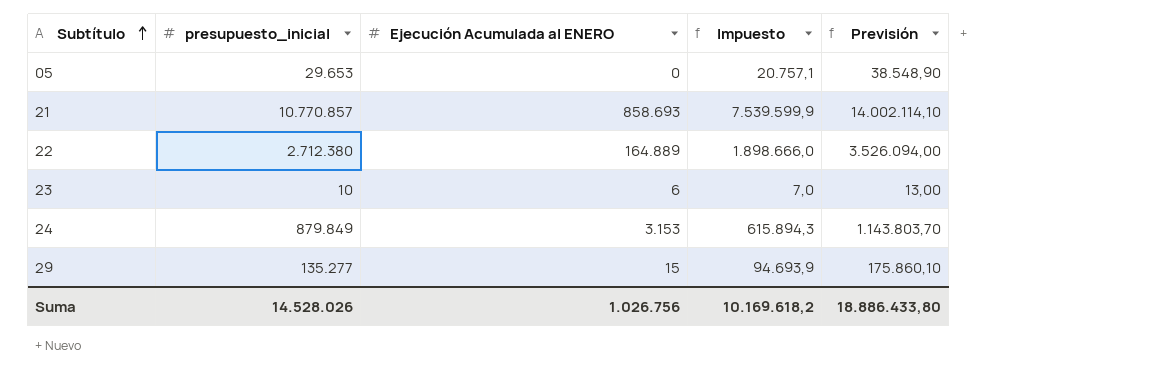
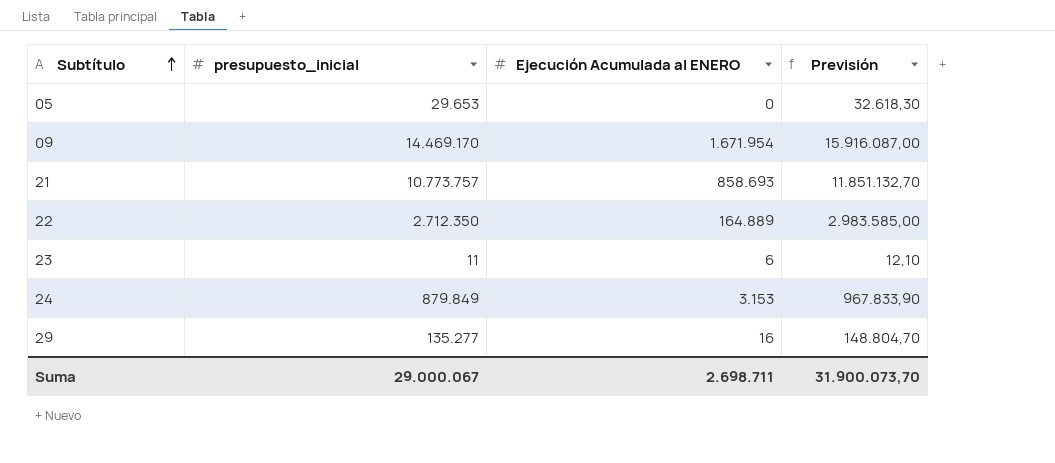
column Impuesto | formula: [presupuesto_inicial] * 0,7 -> none
column Previsión | formula: [presupuesto_inicial] * 1,3 -> [presupuesto_inicial] * 1,1
row 09: none -> 14.469.170 | 1.671.954 | 15.916.087,00
21 | presupuesto_inicial: 10.770.857 -> 10.773.757
22 | presupuesto_inicial: 2.712.380 -> 2.712.350
23 | presupuesto_inicial: 10 -> 11
29 | Ejecución Acumulada al ENERO: 15 -> 16
Suma | presupuesto_inicial: 14.528.026 -> 29.000.067
Suma | Ejecución Acumulada al ENERO: 1.026.756 -> 2.698.711
Suma | Previsión: 18.886.433,80 -> 31.900.073,70

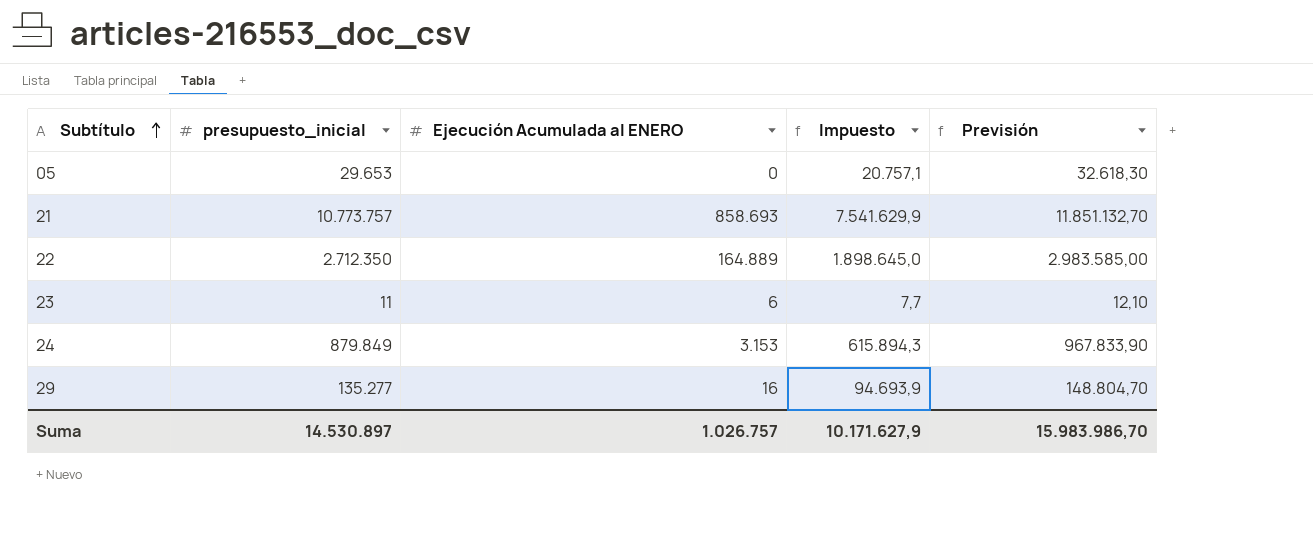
column Impuesto | formula: none -> [presupuesto_inicial] * 0,7
row 09: 14.469.170 | 1.671.954 | 15.916.087,00 -> none
Suma | presupuesto_inicial: 29.000.067 -> 14.530.897
Suma | Ejecución Acumulada al ENERO: 2.698.711 -> 1.026.757
Suma | Previsión: 31.900.073,70 -> 15.983.986,70

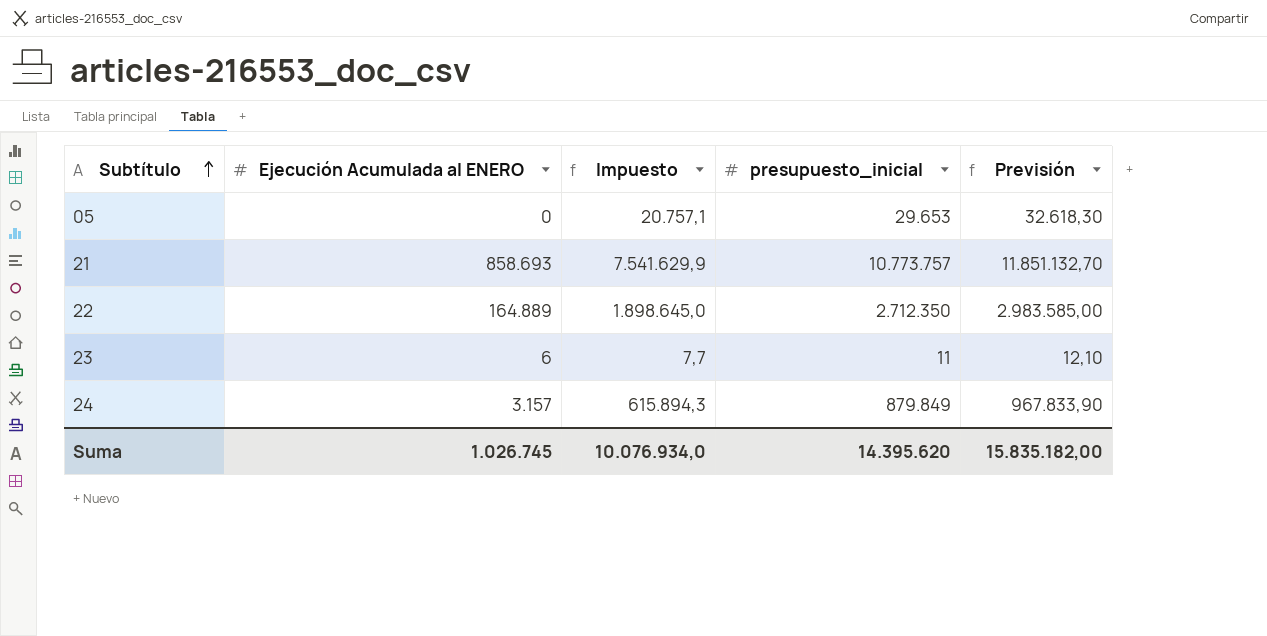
column presupuesto_inicial | position: 2 -> 4
row 29: 135.277 | 16 | 94.693,9 | 148.804,70 -> none
24 | Ejecución Acumulada al ENERO: 3.153 -> 3.157
Suma | Ejecución Acumulada al ENERO: 1.026.757 -> 1.026.745
Suma | Impuesto: 10.171.627,9 -> 10.076.934,0
Suma | presupuesto_inicial: 14.530.897 -> 14.395.620
Suma | Previsión: 15.983.986,70 -> 15.835.182,00

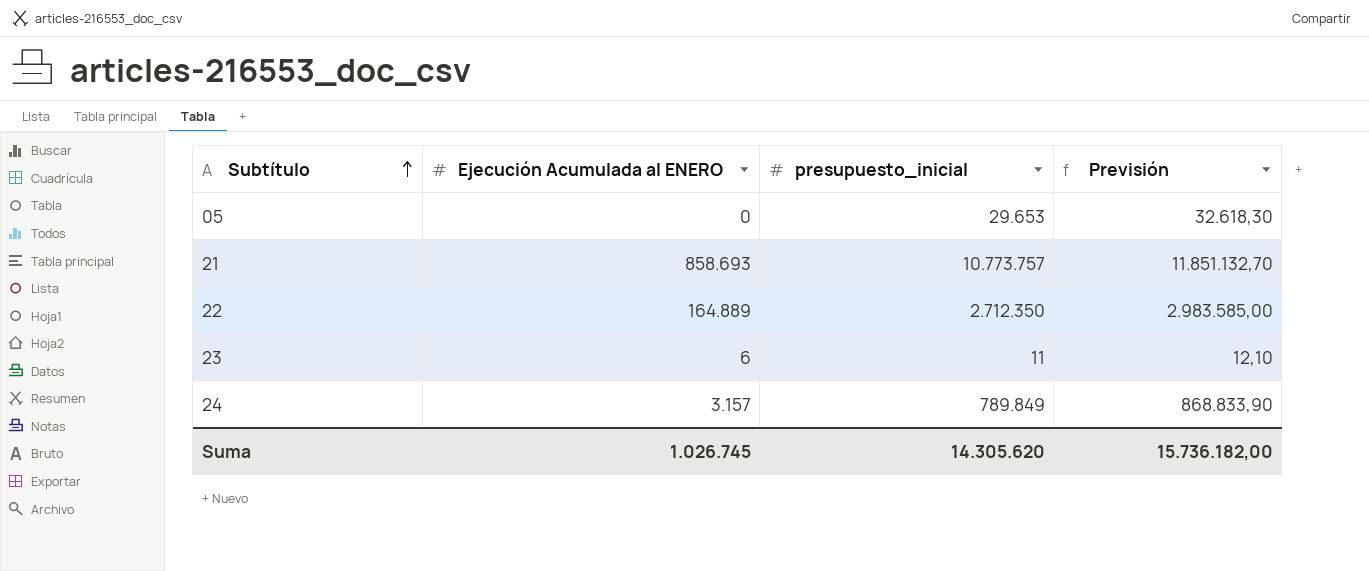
column Impuesto | formula: [presupuesto_inicial] * 0,7 -> none
24 | presupuesto_inicial: 879.849 -> 789.849
24 | Previsión: 967.833,90 -> 868.833,90
Suma | presupuesto_inicial: 14.395.620 -> 14.305.620
Suma | Previsión: 15.835.182,00 -> 15.736.182,00

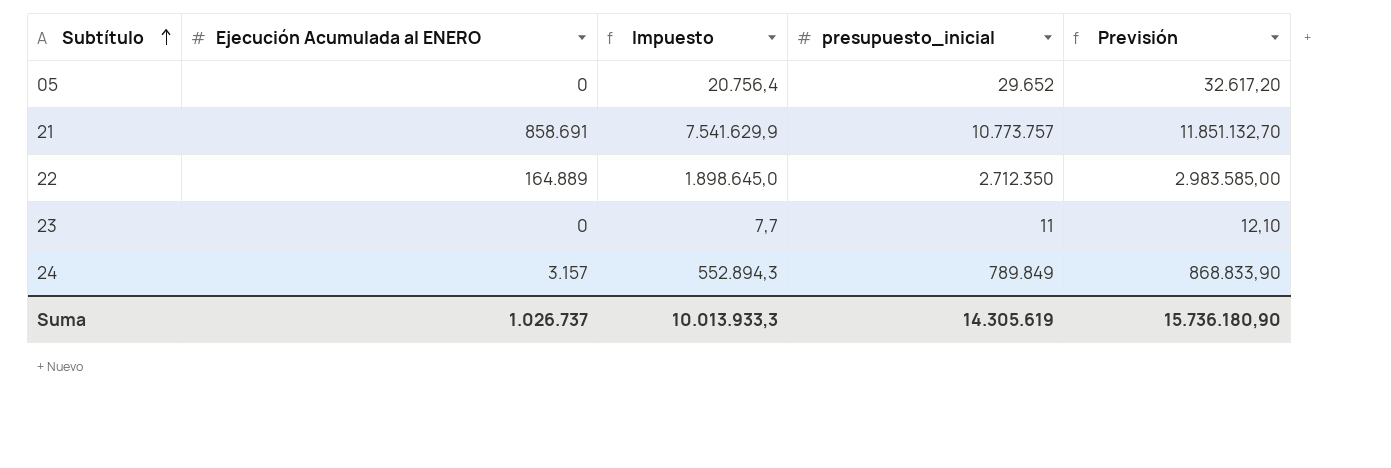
column Impuesto | formula: none -> [presupuesto_inicial] * 0,7
05 | presupuesto_inicial: 29.653 -> 29.652
05 | Previsión: 32.618,30 -> 32.617,20
21 | Ejecución Acumulada al ENERO: 858.693 -> 858.691
23 | Ejecución Acumulada al ENERO: 6 -> 0
Suma | Ejecución Acumulada al ENERO: 1.026.745 -> 1.026.737
Suma | presupuesto_inicial: 14.305.620 -> 14.305.619
Suma | Previsión: 15.736.182,00 -> 15.736.180,90

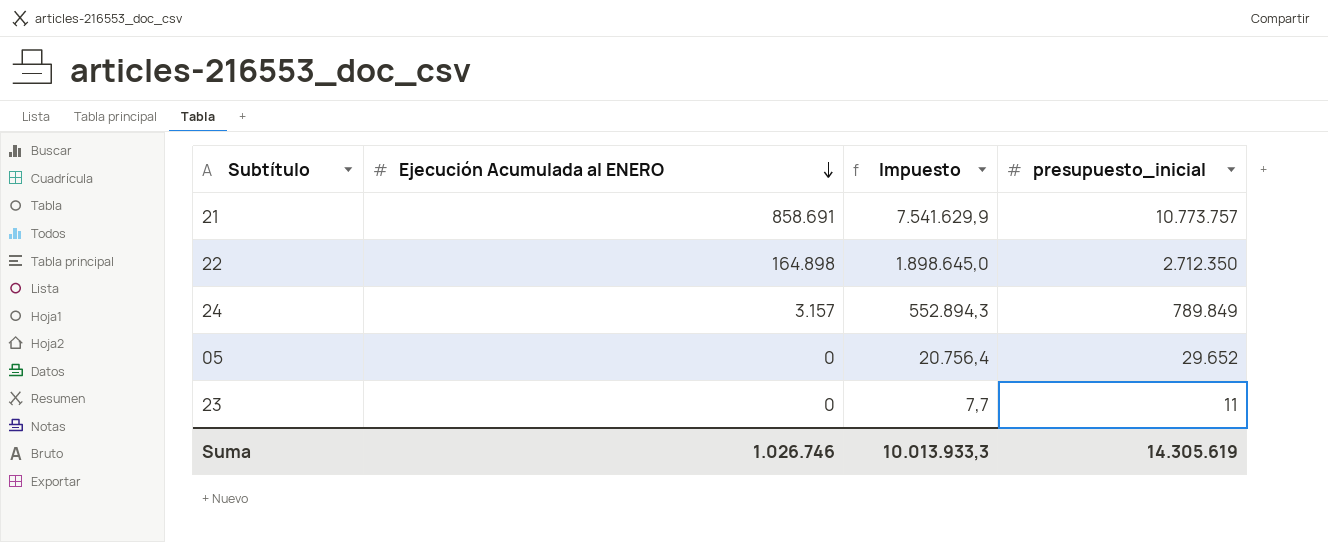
row order: Subtítulo ascending -> Ejecución Acumulada al ENERO descending
column Previsión | formula: [presupuesto_inicial] * 1,1 -> none
22 | Ejecución Acumulada al ENERO: 164.889 -> 164.898
Suma | Ejecución Acumulada al ENERO: 1.026.737 -> 1.026.746

